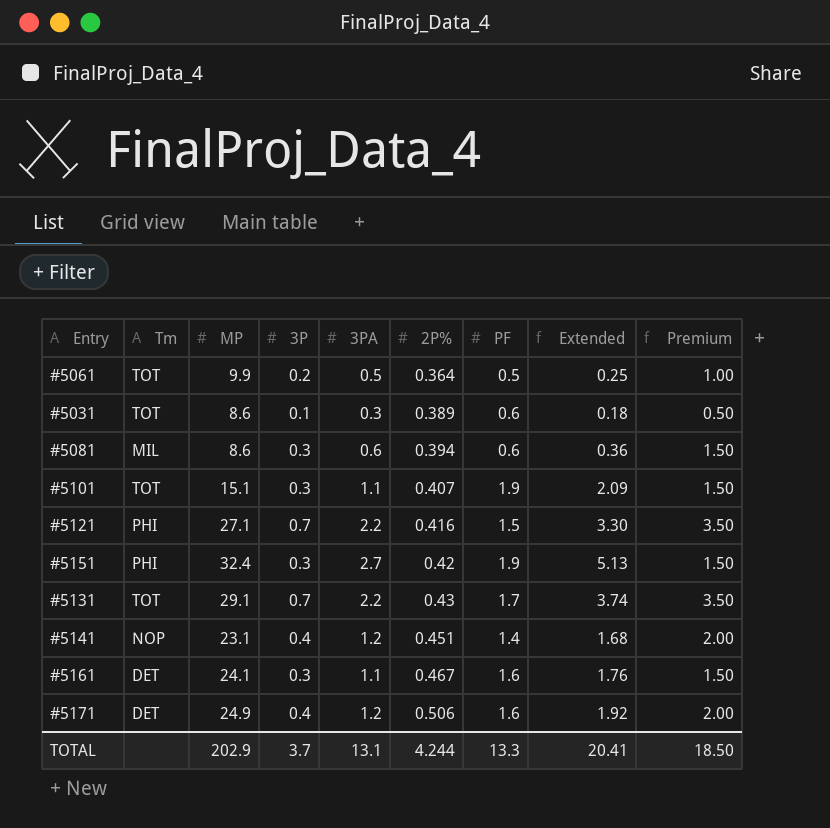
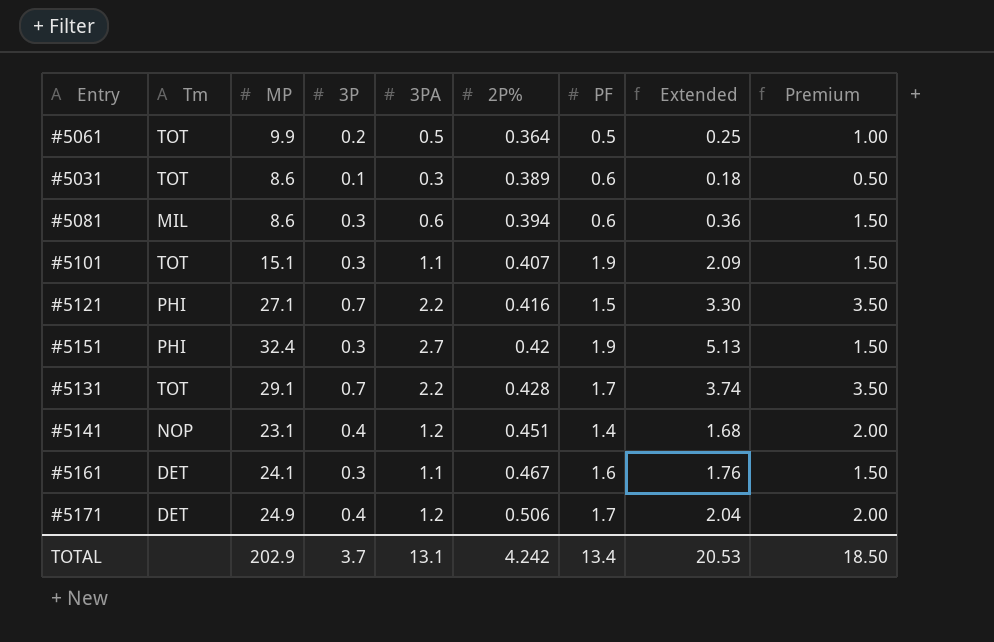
#5131 | 2P%: 0.43 -> 0.428
#5171 | PF: 1.6 -> 1.7
#5171 | Extended: 1.92 -> 2.04
TOTAL | 2P%: 4.244 -> 4.242
TOTAL | PF: 13.3 -> 13.4
TOTAL | Extended: 20.41 -> 20.53

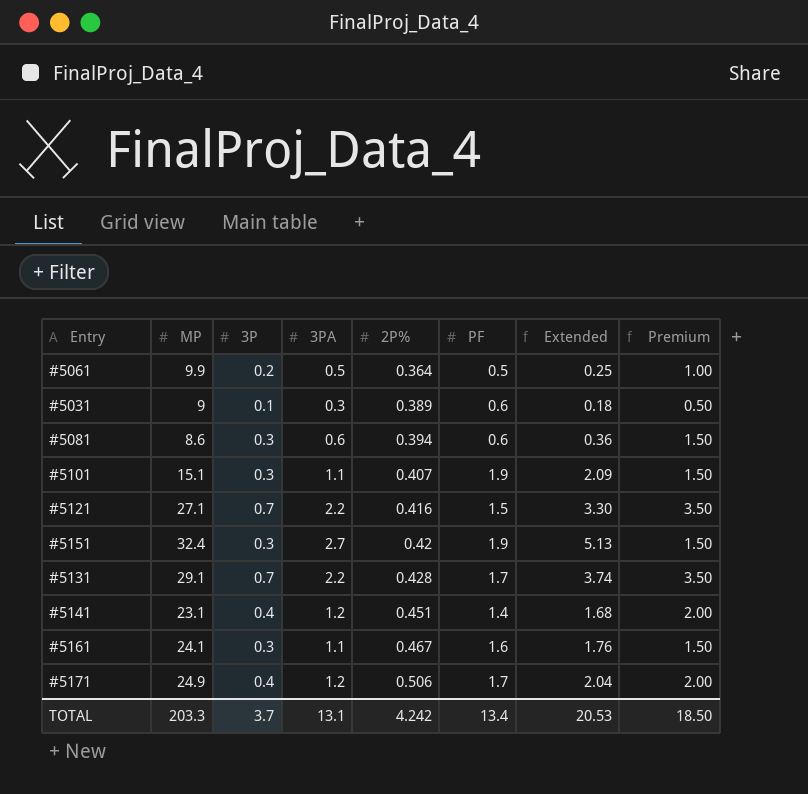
column Tm | position: 2 -> none
#5031 | MP: 8.6 -> 9
TOTAL | MP: 202.9 -> 203.3

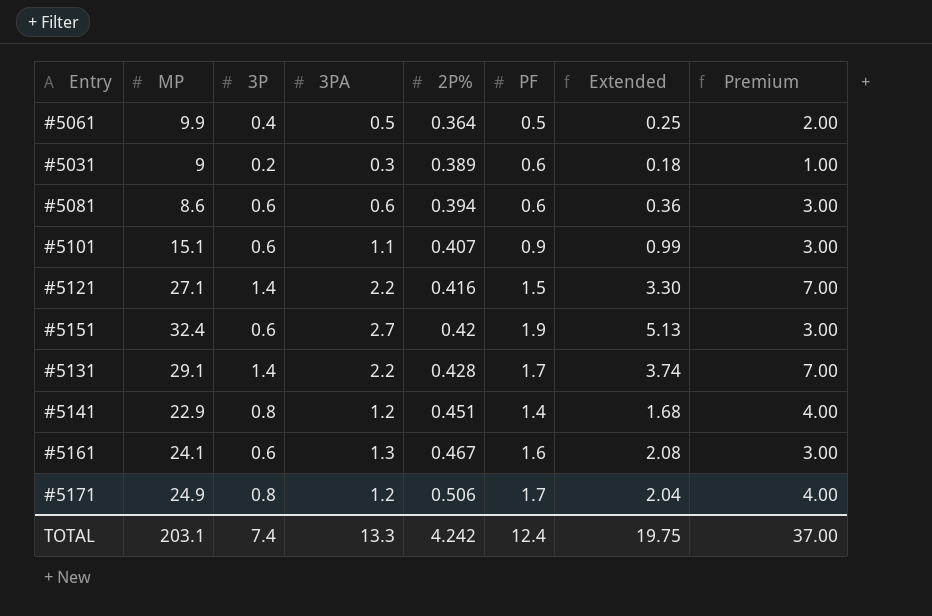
#5061 | 3P: 0.2 -> 0.4
#5061 | Premium: 1.00 -> 2.00
#5031 | 3P: 0.1 -> 0.2
#5031 | Premium: 0.50 -> 1.00
#5081 | 3P: 0.3 -> 0.6
#5081 | Premium: 1.50 -> 3.00
#5101 | 3P: 0.3 -> 0.6
#5101 | PF: 1.9 -> 0.9
#5101 | Extended: 2.09 -> 0.99
#5101 | Premium: 1.50 -> 3.00
#5121 | 3P: 0.7 -> 1.4
#5121 | Premium: 3.50 -> 7.00
#5151 | 3P: 0.3 -> 0.6
#5151 | Premium: 1.50 -> 3.00
#5131 | 3P: 0.7 -> 1.4
#5131 | Premium: 3.50 -> 7.00
#5141 | MP: 23.1 -> 22.9
#5141 | 3P: 0.4 -> 0.8
#5141 | Premium: 2.00 -> 4.00
#5161 | 3P: 0.3 -> 0.6
#5161 | 3PA: 1.1 -> 1.3
#5161 | Extended: 1.76 -> 2.08
#5161 | Premium: 1.50 -> 3.00
#5171 | 3P: 0.4 -> 0.8
#5171 | Premium: 2.00 -> 4.00
TOTAL | MP: 203.3 -> 203.1
TOTAL | 3P: 3.7 -> 7.4
TOTAL | 3PA: 13.1 -> 13.3
TOTAL | PF: 13.4 -> 12.4
TOTAL | Extended: 20.53 -> 19.75
TOTAL | Premium: 18.50 -> 37.00

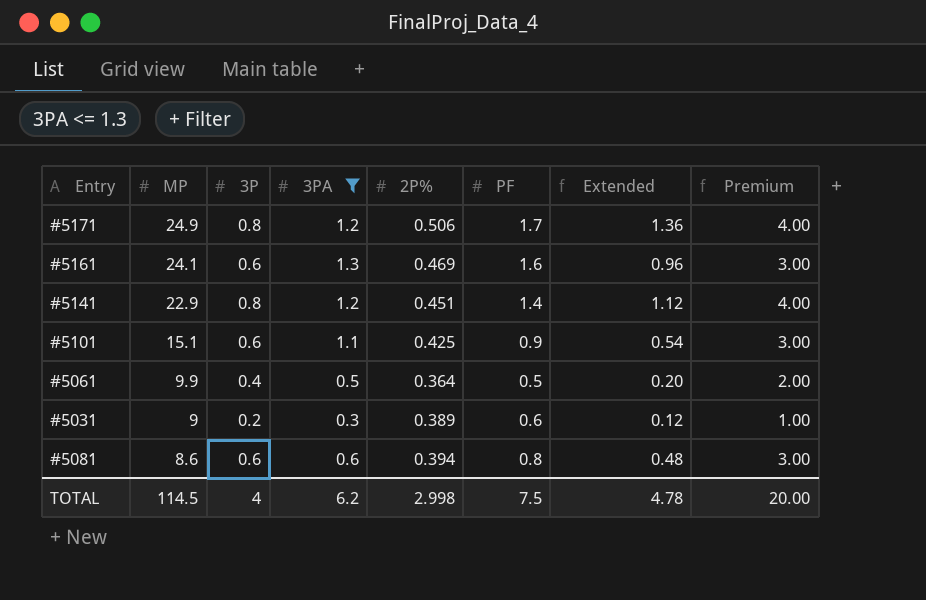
filter: none -> 3PA <= 1.3
row order: 2P% ascending -> MP descending
column Extended | formula: [3PA] * [PF] -> [3P] * [PF]
#5161 | 2P%: 0.467 -> 0.469
#5101 | 2P%: 0.407 -> 0.425
#5081 | PF: 0.6 -> 0.8
TOTAL | MP: 203.1 -> 114.5
TOTAL | 3P: 7.4 -> 4
TOTAL | 3PA: 13.3 -> 6.2
TOTAL | 2P%: 4.242 -> 2.998
TOTAL | PF: 12.4 -> 7.5
TOTAL | Extended: 19.75 -> 4.78
TOTAL | Premium: 37.00 -> 20.00

